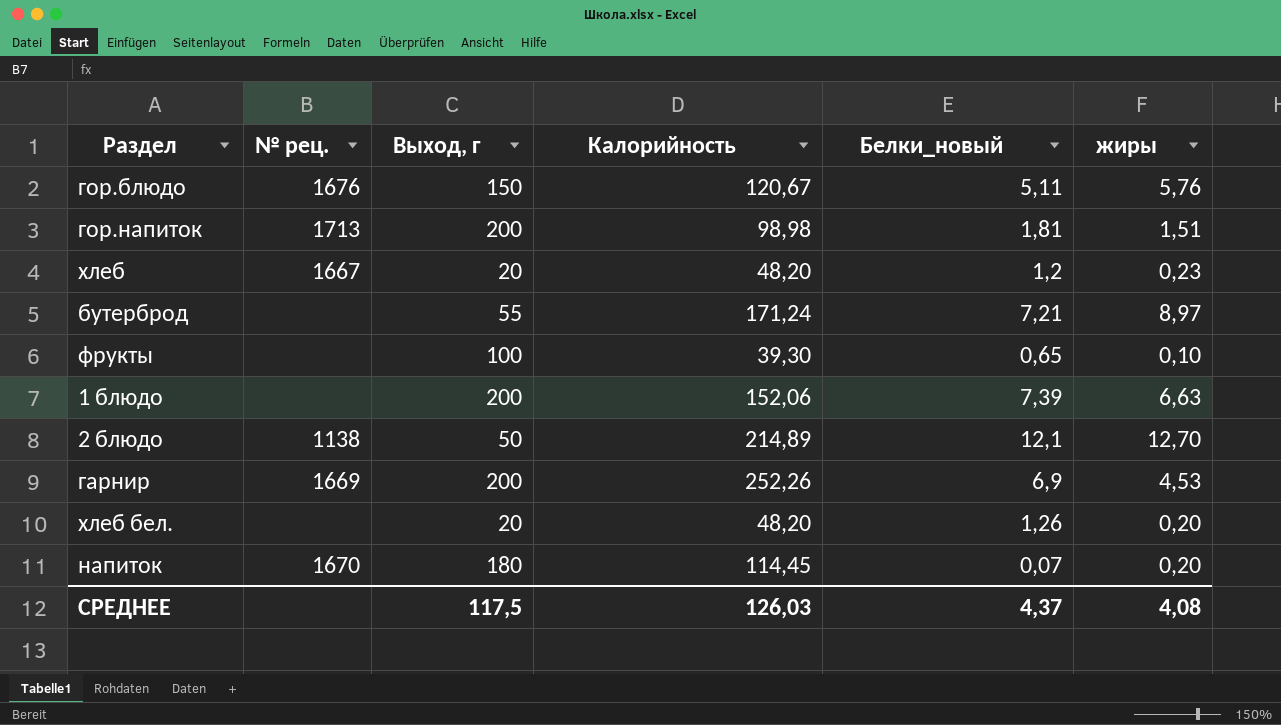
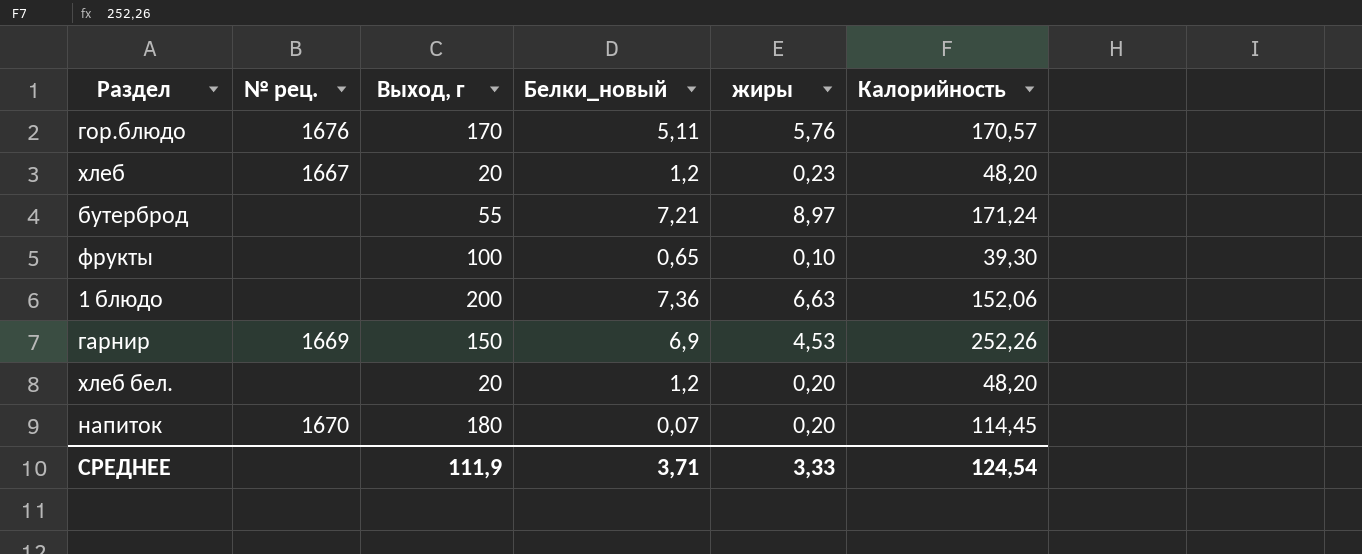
column Калорийность | position: 4 -> 6
row гор.напиток: 1713 | 200 | 98,98 | 1,81 | 1,51 -> none
row 2 блюдо: 1138 | 50 | 214,89 | 12,1 | 12,70 -> none
гор.блюдо | Выход, г: 150 -> 170
гор.блюдо | Калорийность: 120,67 -> 170,57
1 блюдо | Белки_новый: 7,39 -> 7,36
гарнир | Выход, г: 200 -> 150
хлеб бел. | Белки_новый: 1,26 -> 1,2
СРЕДНЕЕ | Выход, г: 117,5 -> 111,9
СРЕДНЕЕ | Белки_новый: 4,37 -> 3,71
СРЕДНЕЕ | жиры: 4,08 -> 3,33
СРЕДНЕЕ | Калорийность: 126,03 -> 124,54

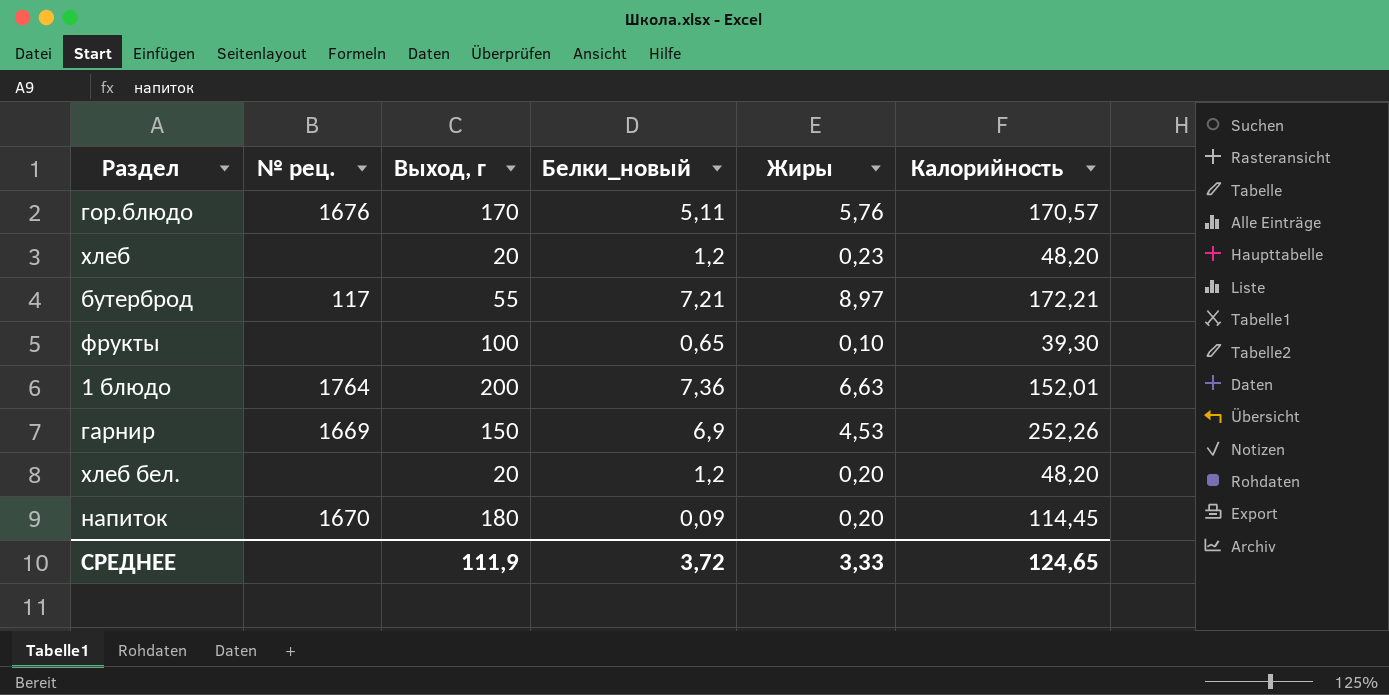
column name: жиры -> Жиры
хлеб | № рец.: 1667 -> none
бутерброд | № рец.: none -> 117
бутерброд | Калорийность: 171,24 -> 172,21
1 блюдо | № рец.: none -> 1764
1 блюдо | Калорийность: 152,06 -> 152,01
напиток | Белки_новый: 0,07 -> 0,09
СРЕДНЕЕ | Белки_новый: 3,71 -> 3,72
СРЕДНЕЕ | Калорийность: 124,54 -> 124,65

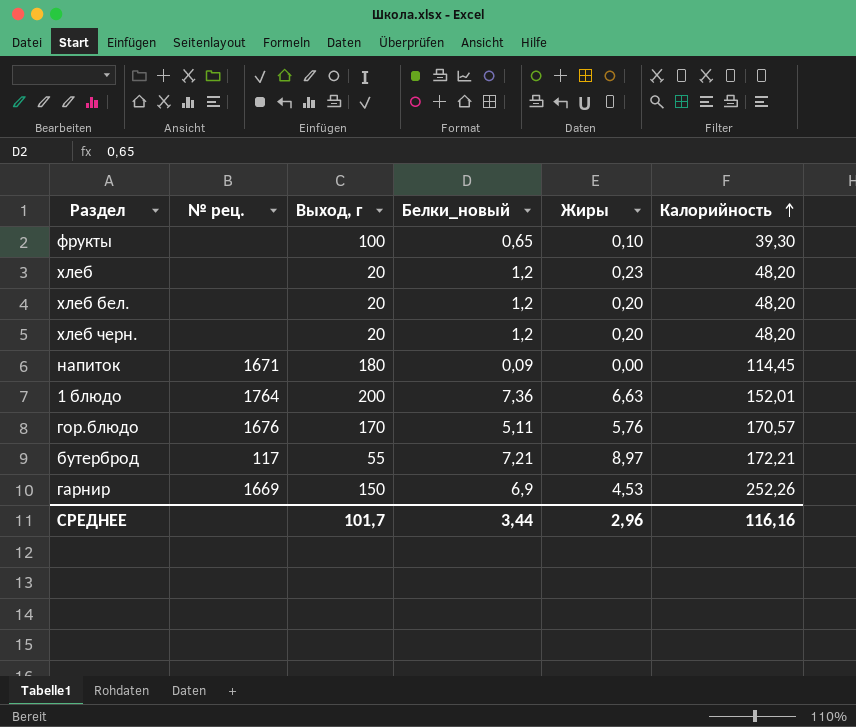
row order: none -> Калорийность ascending
row хлеб черн.: none -> none | 20 | 1,2 | 0,20 | 48,20
напиток | № рец.: 1670 -> 1671
напиток | Жиры: 0,20 -> 0,00
СРЕДНЕЕ | Выход, г: 111,9 -> 101,7
СРЕДНЕЕ | Белки_новый: 3,72 -> 3,44
СРЕДНЕЕ | Жиры: 3,33 -> 2,96
СРЕДНЕЕ | Калорийность: 124,65 -> 116,16

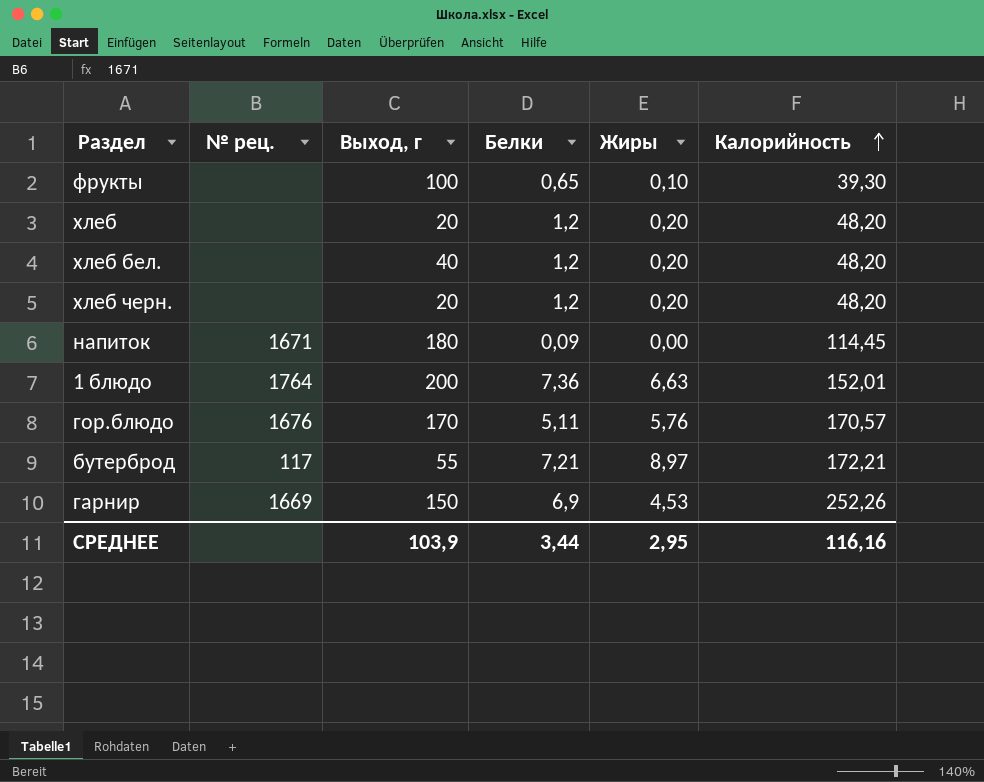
column name: Белки_новый -> Белки
хлеб | Жиры: 0,23 -> 0,20
хлеб бел. | Выход, г: 20 -> 40
СРЕДНЕЕ | Выход, г: 101,7 -> 103,9
СРЕДНЕЕ | Жиры: 2,96 -> 2,95

